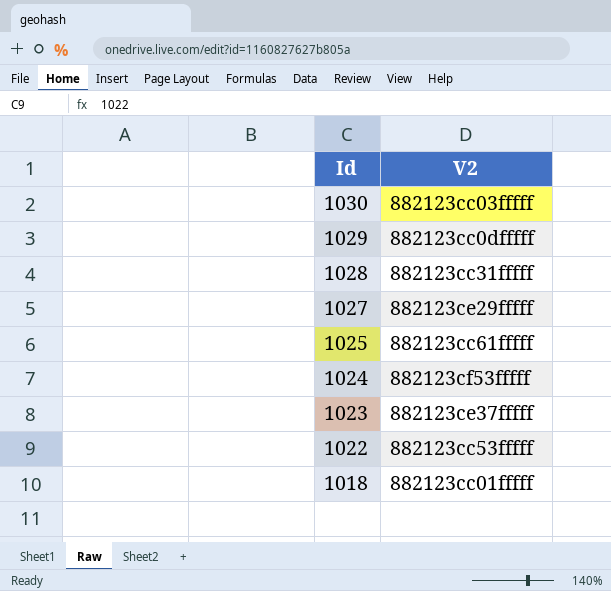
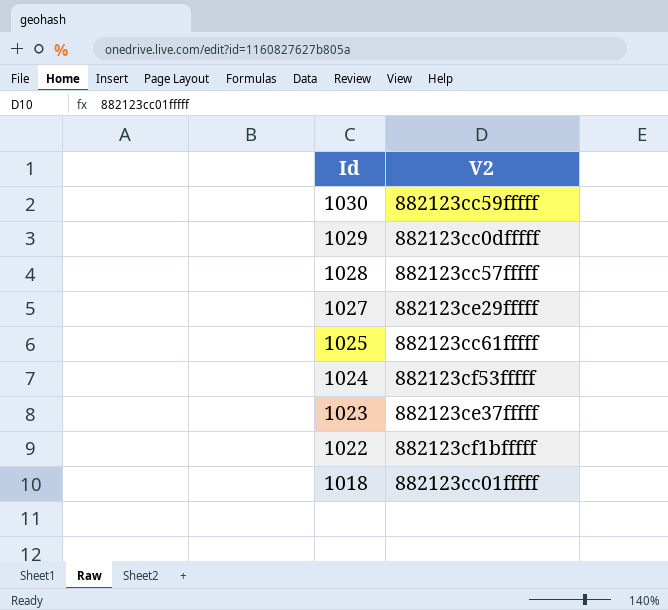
1030 | V2: 882123cc03fffff -> 882123cc59fffff
1028 | V2: 882123cc31fffff -> 882123cc57fffff
1022 | V2: 882123cc53fffff -> 882123cf1bfffff

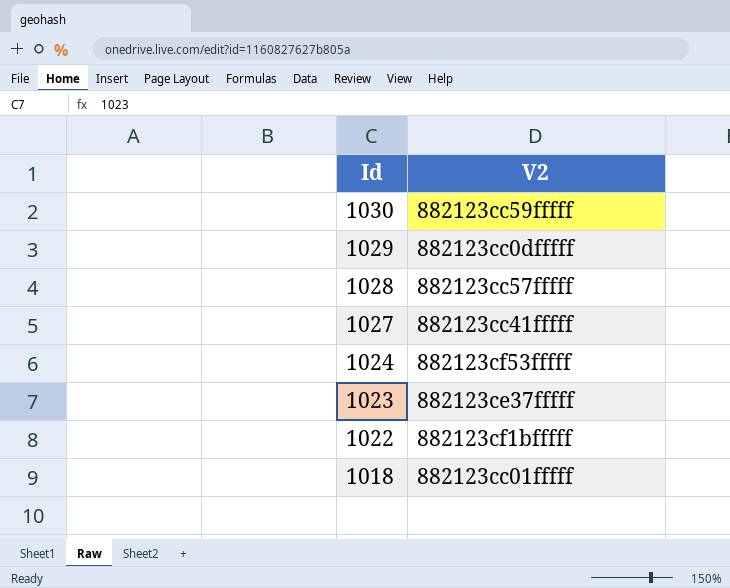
row 1025: 882123cc61fffff -> none
1027 | V2: 882123ce29fffff -> 882123cc41fffff

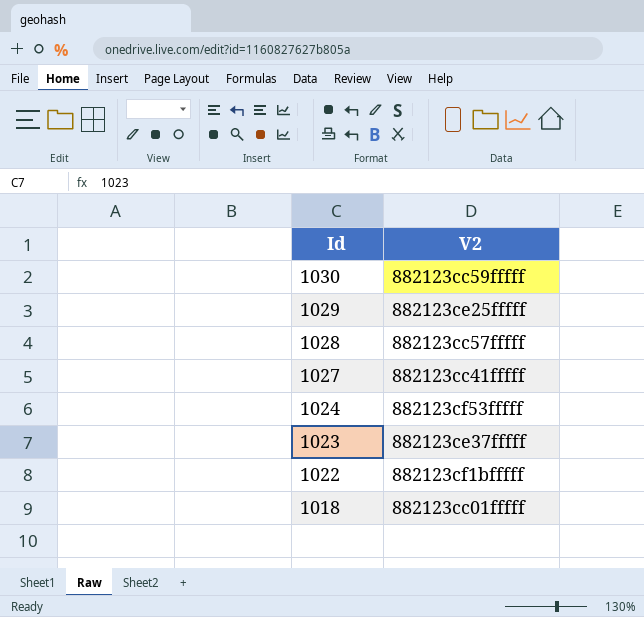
1029 | V2: 882123cc0dfffff -> 882123ce25fffff

